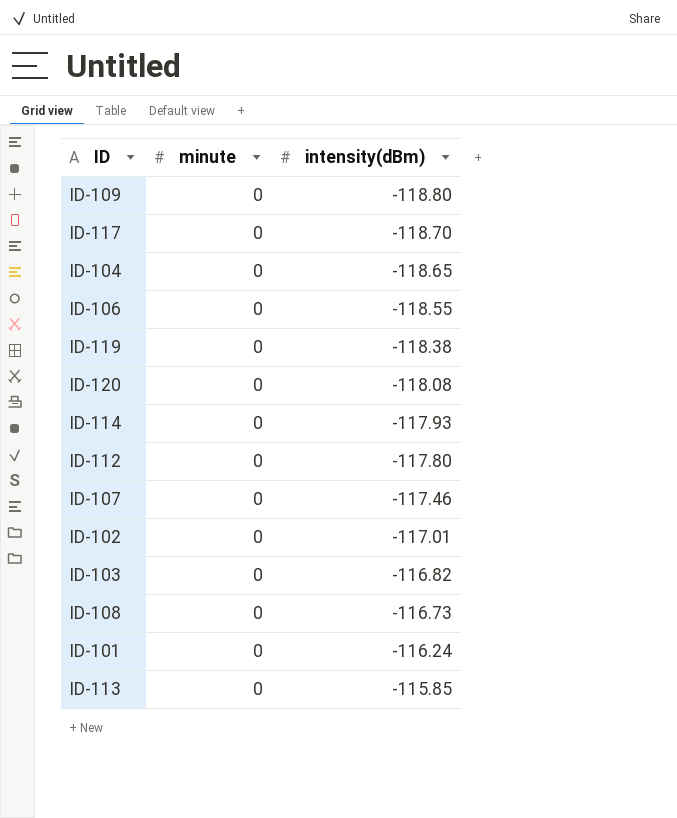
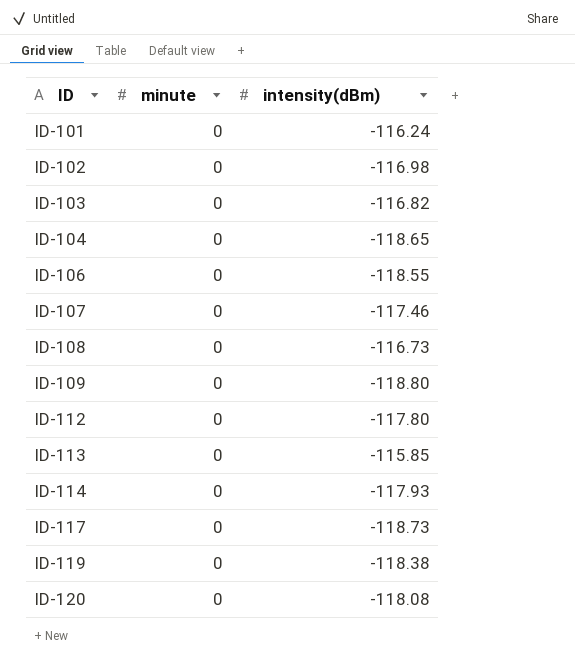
row order: intensity(dBm) ascending -> ID ascending
ID-102 | intensity(dBm): -117.01 -> -116.98
ID-117 | intensity(dBm): -118.70 -> -118.73

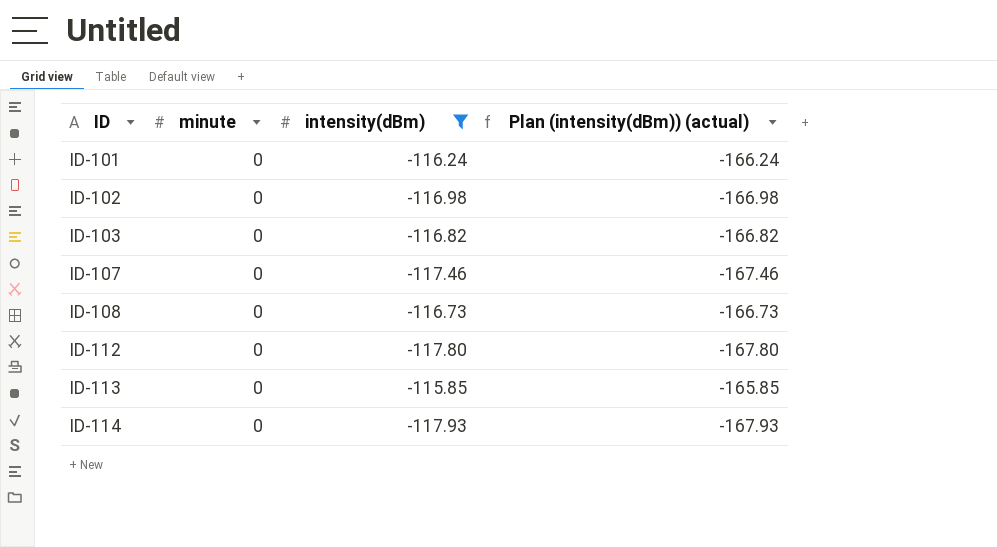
filter: none -> intensity(dBm) >= -117.93
column Plan (intensity(dBm)) (actual) | formula: none -> [intensity(dBm)] - 50

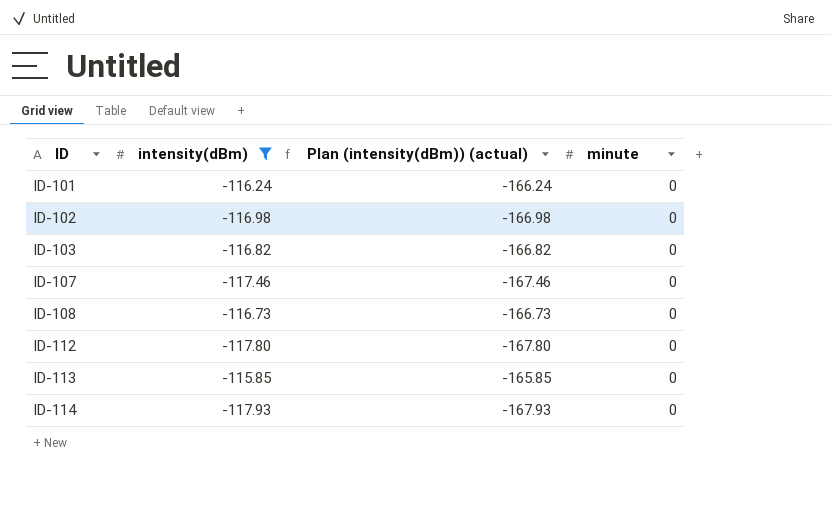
column minute | position: 2 -> 4

